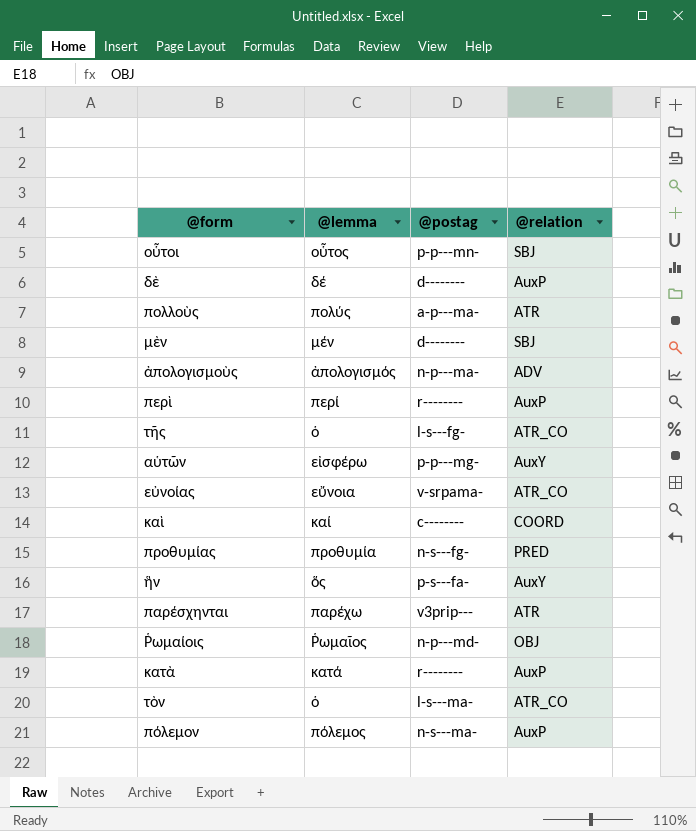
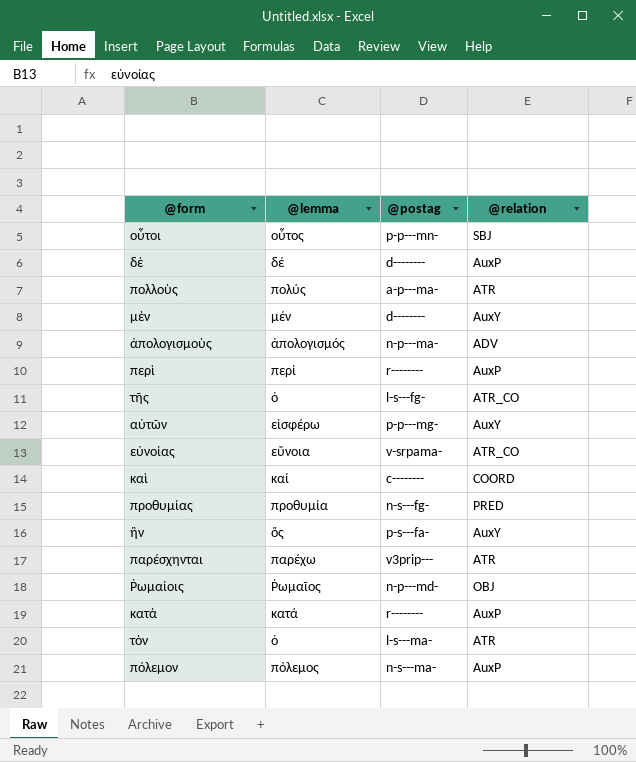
μὲν | @relation: SBJ -> AuxY
τὸν | @relation: ATR_CO -> ATR

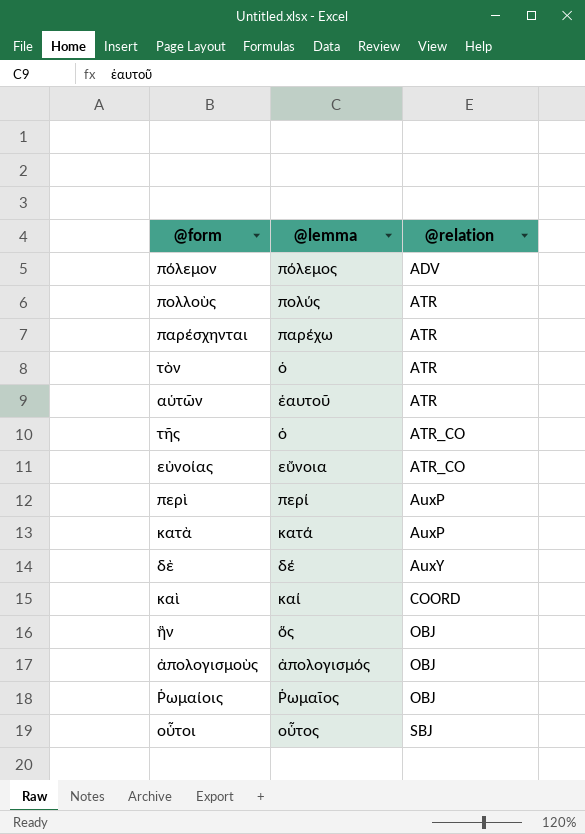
row order: none -> @relation ascending
column @postag | position: 3 -> none
row μὲν: μέν | d-------- | AuxY -> none
row προθυμίας: προθυμία | n-s---fg- | PRED -> none
πόλεμον | @relation: AuxP -> ADV
αὑτῶν | @lemma: εἰσφέρω -> ἑαυτοῦ
αὑτῶν | @relation: AuxY -> ATR
δὲ | @relation: AuxP -> AuxY
ἣν | @relation: AuxY -> OBJ
ἀπολογισμοὺς | @relation: ADV -> OBJ

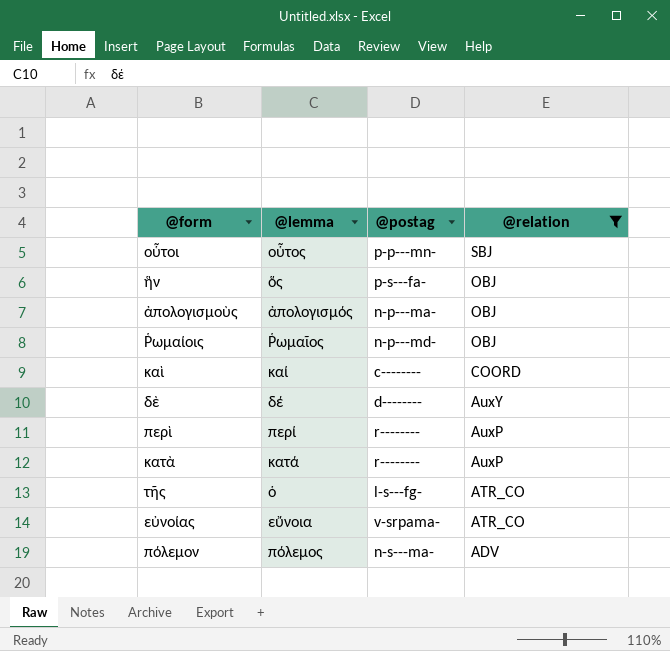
filter: none -> @relation != ATR
row order: @relation ascending -> @relation descending
column @postag | position: none -> 3

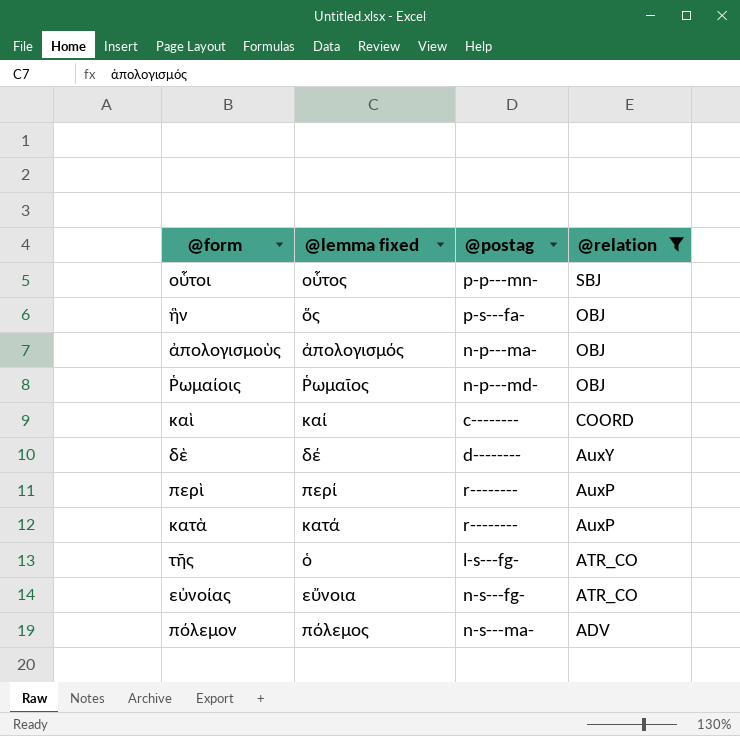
column name: @lemma -> @lemma fixed
εὐνοίας | @postag: v-srpama- -> n-s---fg-

